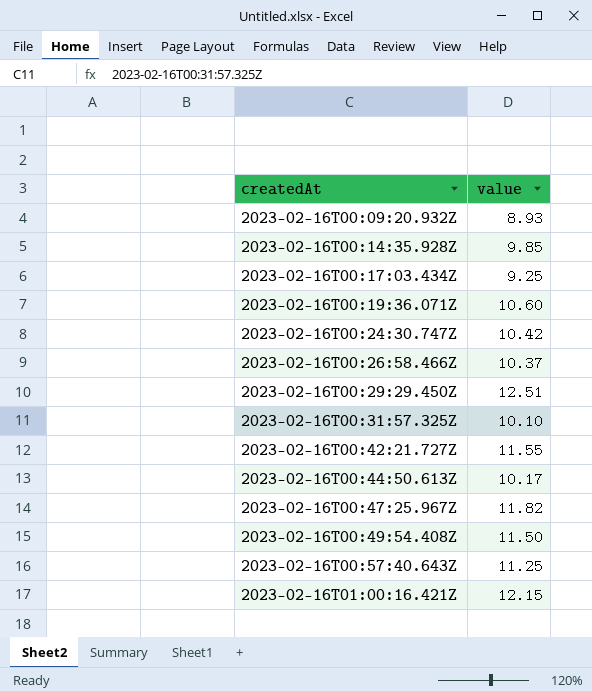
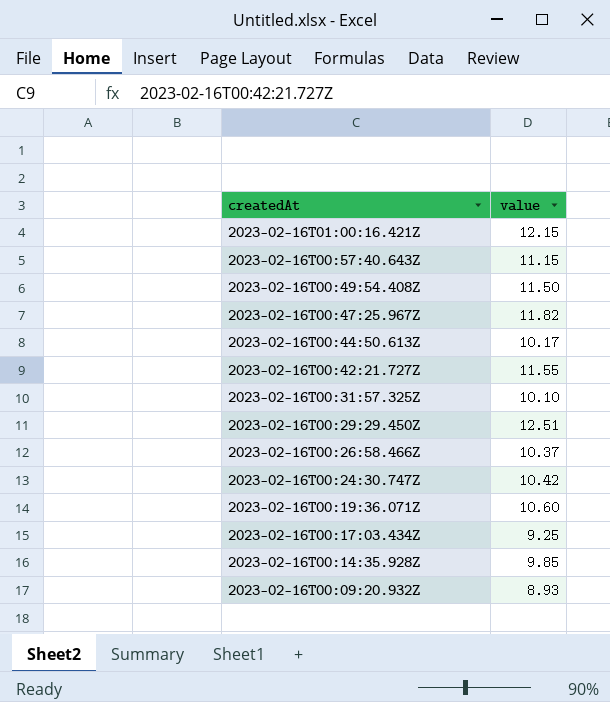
row order: createdAt ascending -> createdAt descending
2023-02-16T00:57:40.643Z | value: 11.25 -> 11.15

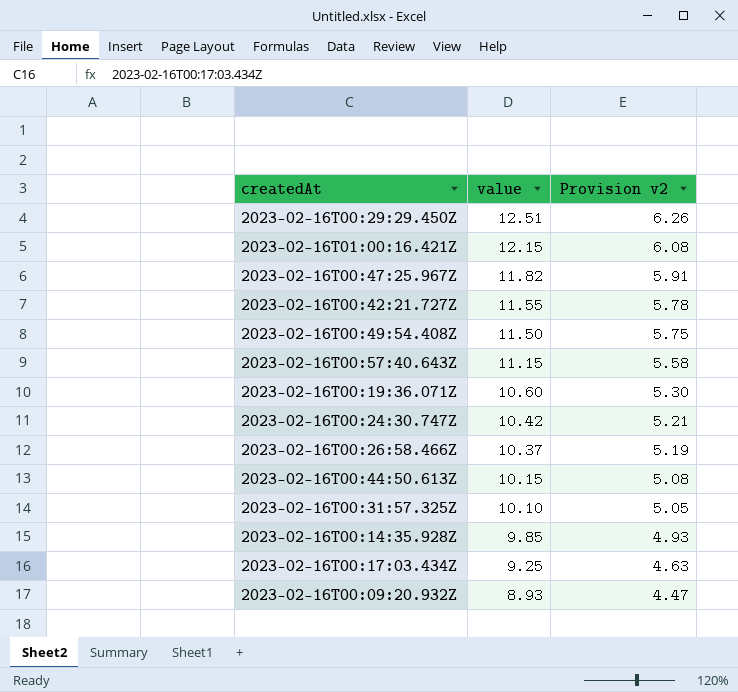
row order: createdAt descending -> value descending
column Provision v2 | formula: none -> [value] * 0.5
2023-02-16T00:44:50.613Z | value: 10.17 -> 10.15

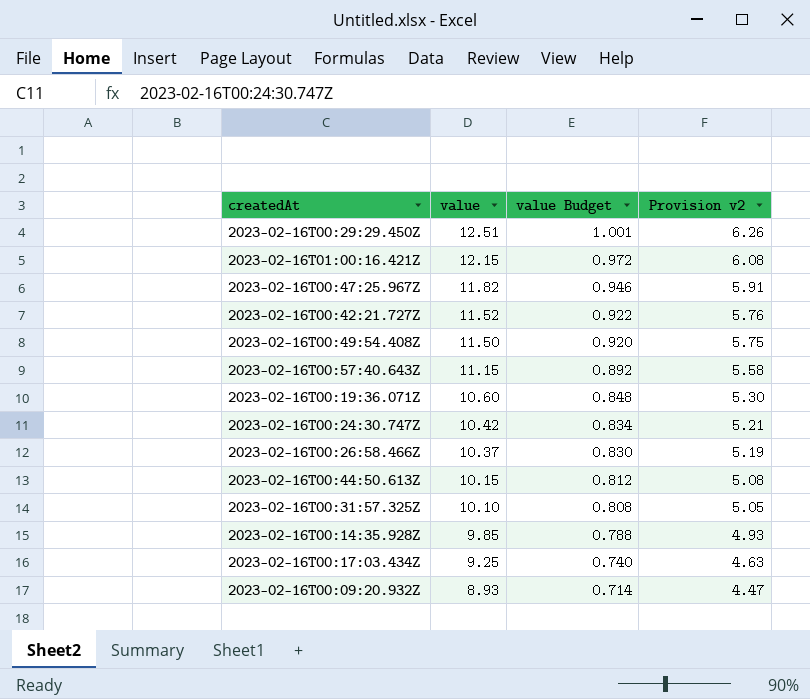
column value Budget | formula: none -> [value] * 0.08
2023-02-16T00:42:21.727Z | value: 11.55 -> 11.52
2023-02-16T00:42:21.727Z | Provision v2: 5.78 -> 5.76

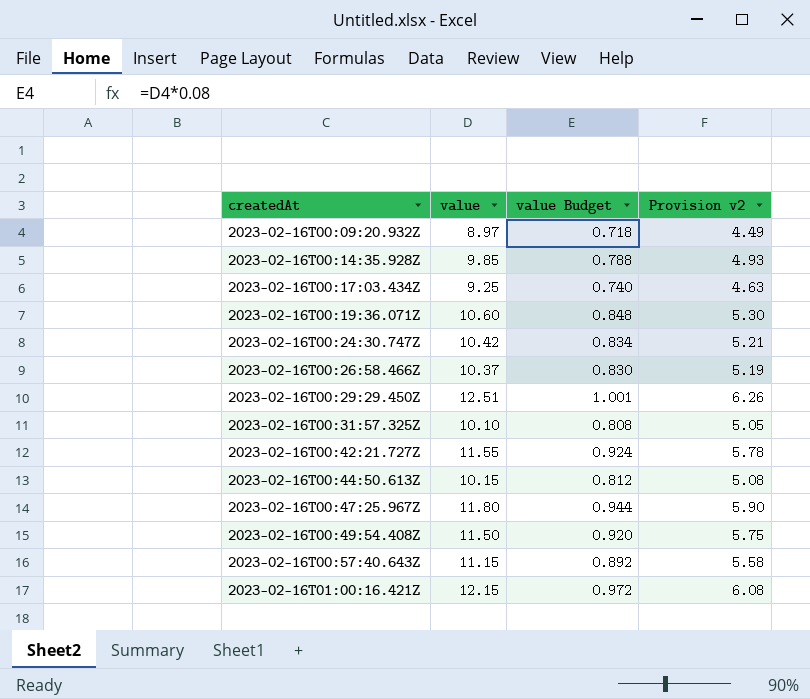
row order: value descending -> createdAt ascending
2023-02-16T00:09:20.932Z | value: 8.93 -> 8.97
2023-02-16T00:09:20.932Z | value Budget: 0.714 -> 0.718
2023-02-16T00:09:20.932Z | Provision v2: 4.47 -> 4.49
2023-02-16T00:42:21.727Z | value: 11.52 -> 11.55
2023-02-16T00:42:21.727Z | value Budget: 0.922 -> 0.924
2023-02-16T00:42:21.727Z | Provision v2: 5.76 -> 5.78
2023-02-16T00:47:25.967Z | value: 11.82 -> 11.80
2023-02-16T00:47:25.967Z | value Budget: 0.946 -> 0.944
2023-02-16T00:47:25.967Z | Provision v2: 5.91 -> 5.90

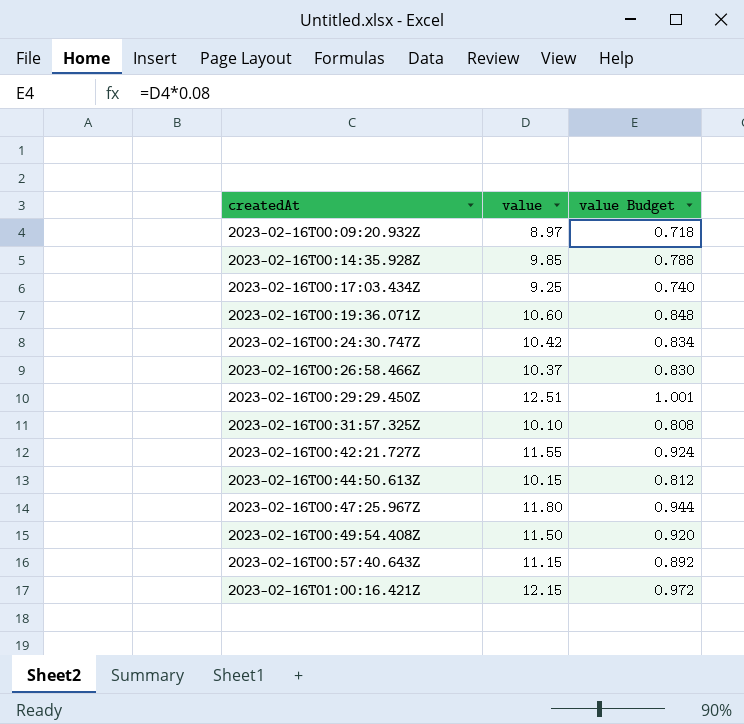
column Provision v2 | formula: [value] * 0.5 -> none

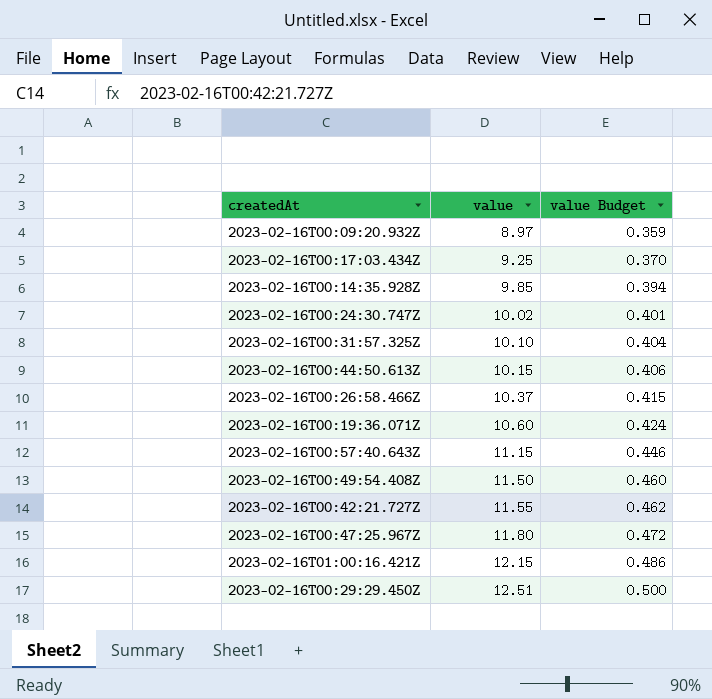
row order: createdAt ascending -> value ascending
column value Budget | formula: [value] * 0.08 -> [value] * 0.04
2023-02-16T00:24:30.747Z | value: 10.42 -> 10.02

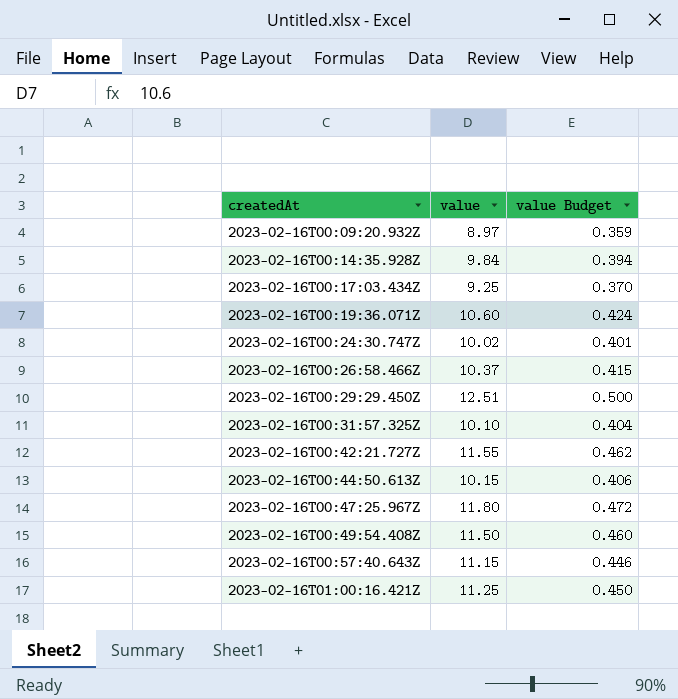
row order: value ascending -> createdAt ascending
2023-02-16T00:14:35.928Z | value: 9.85 -> 9.84
2023-02-16T01:00:16.421Z | value: 12.15 -> 11.25
2023-02-16T01:00:16.421Z | value Budget: 0.486 -> 0.450

